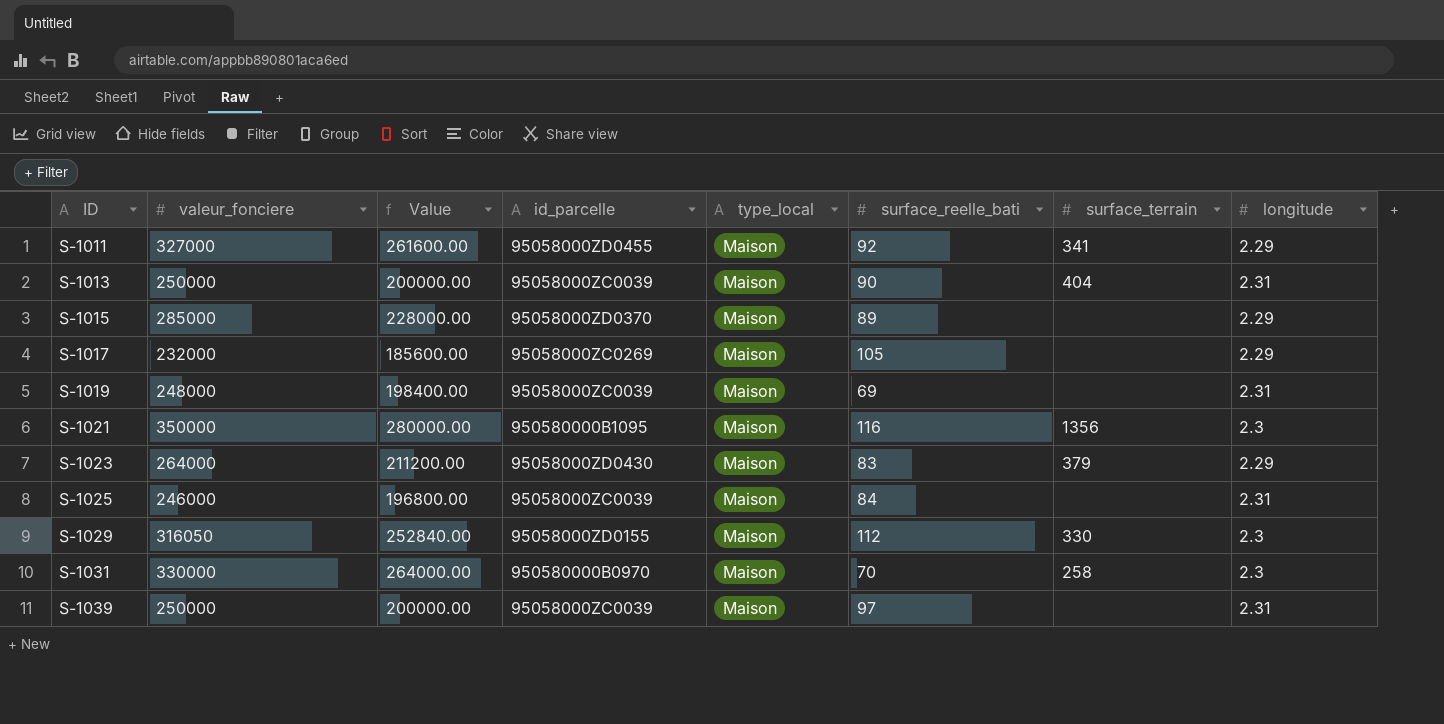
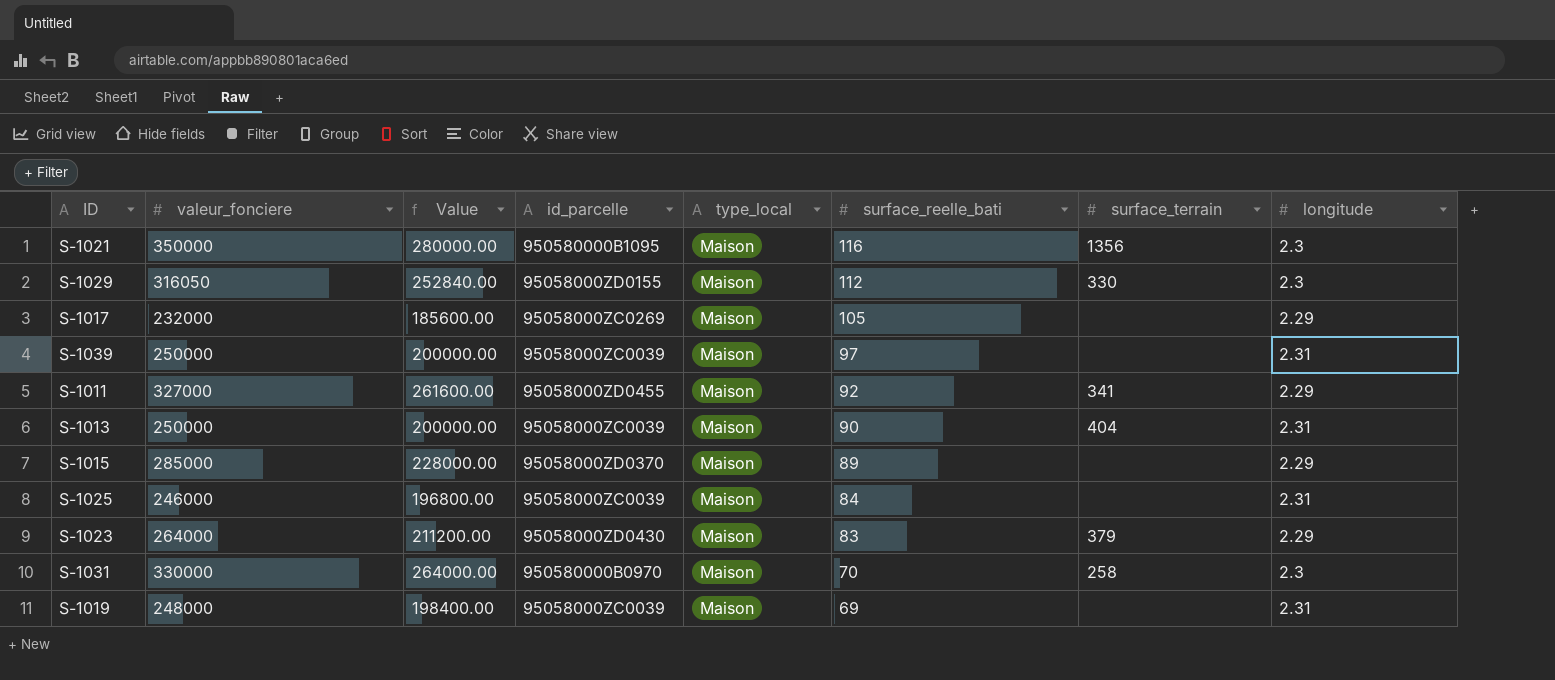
row order: ID ascending -> surface_reelle_bati descending

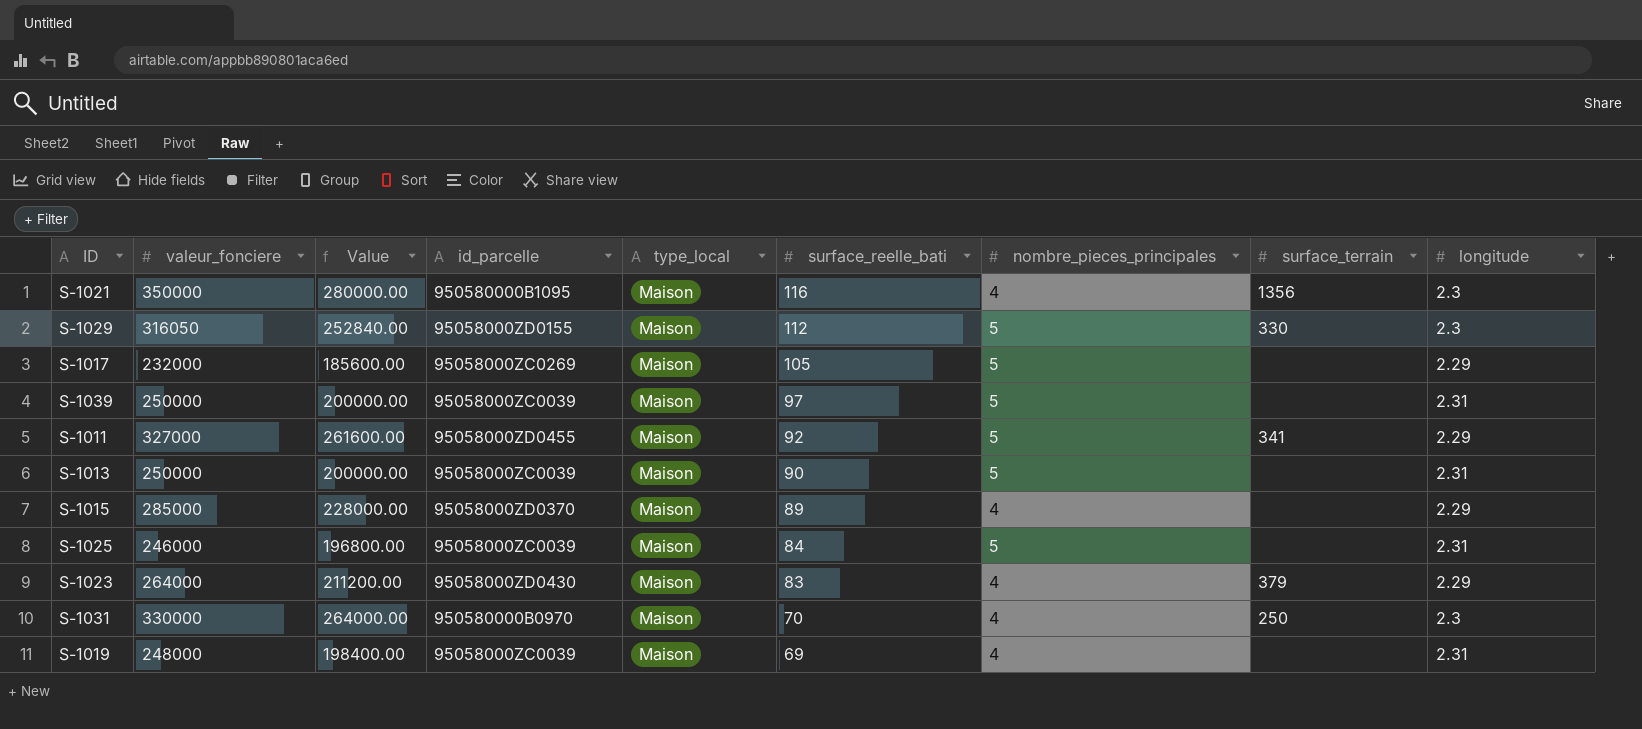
column nombre_pieces_principales | position: none -> 7
S-1013 | surface_terrain: 404 -> none
S-1031 | surface_terrain: 258 -> 250

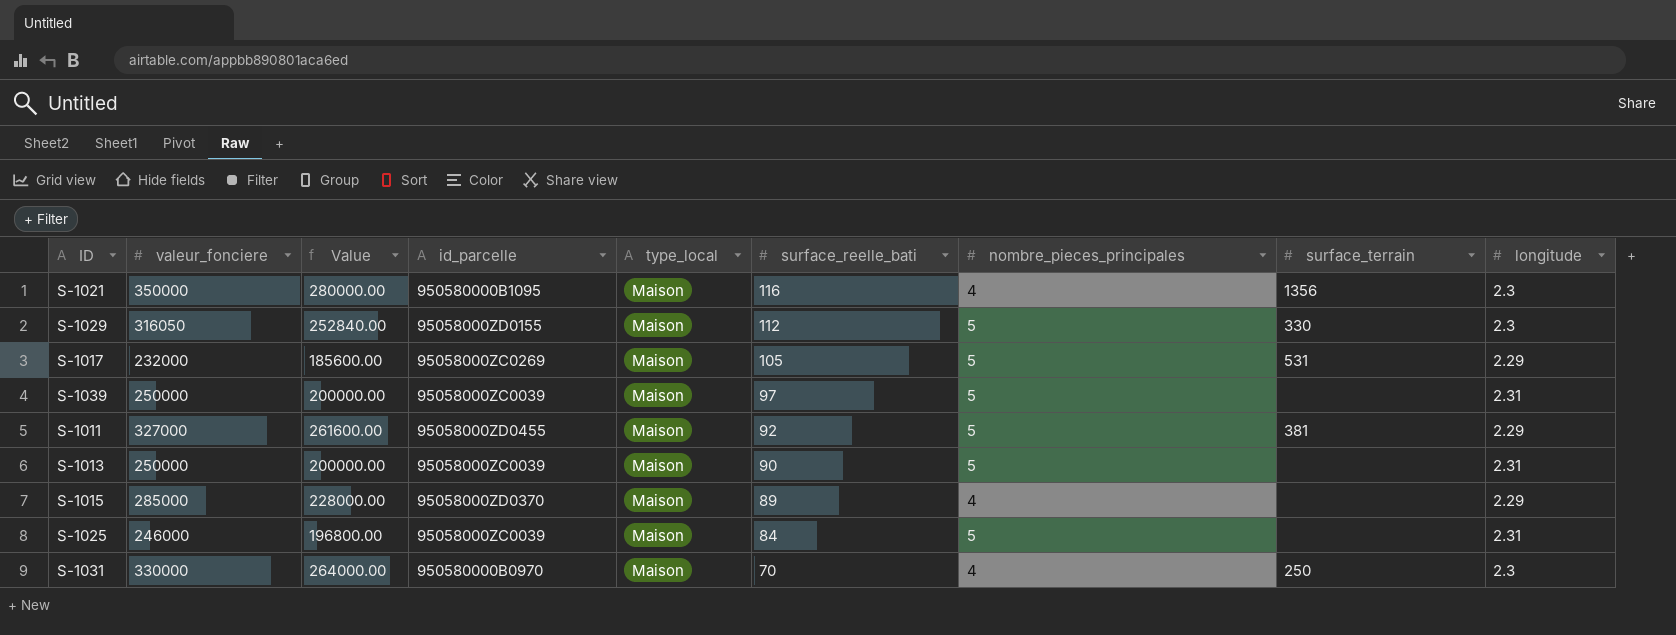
row S-1023: 264000 | 211200.00 | 95058000ZD0430 | Maison | 83 | 4 | 379 | 2.29 -> none
row S-1019: 248000 | 198400.00 | 95058000ZC0039 | Maison | 69 | 4 | none | 2.31 -> none
S-1017 | surface_terrain: none -> 531
S-1011 | surface_terrain: 341 -> 381

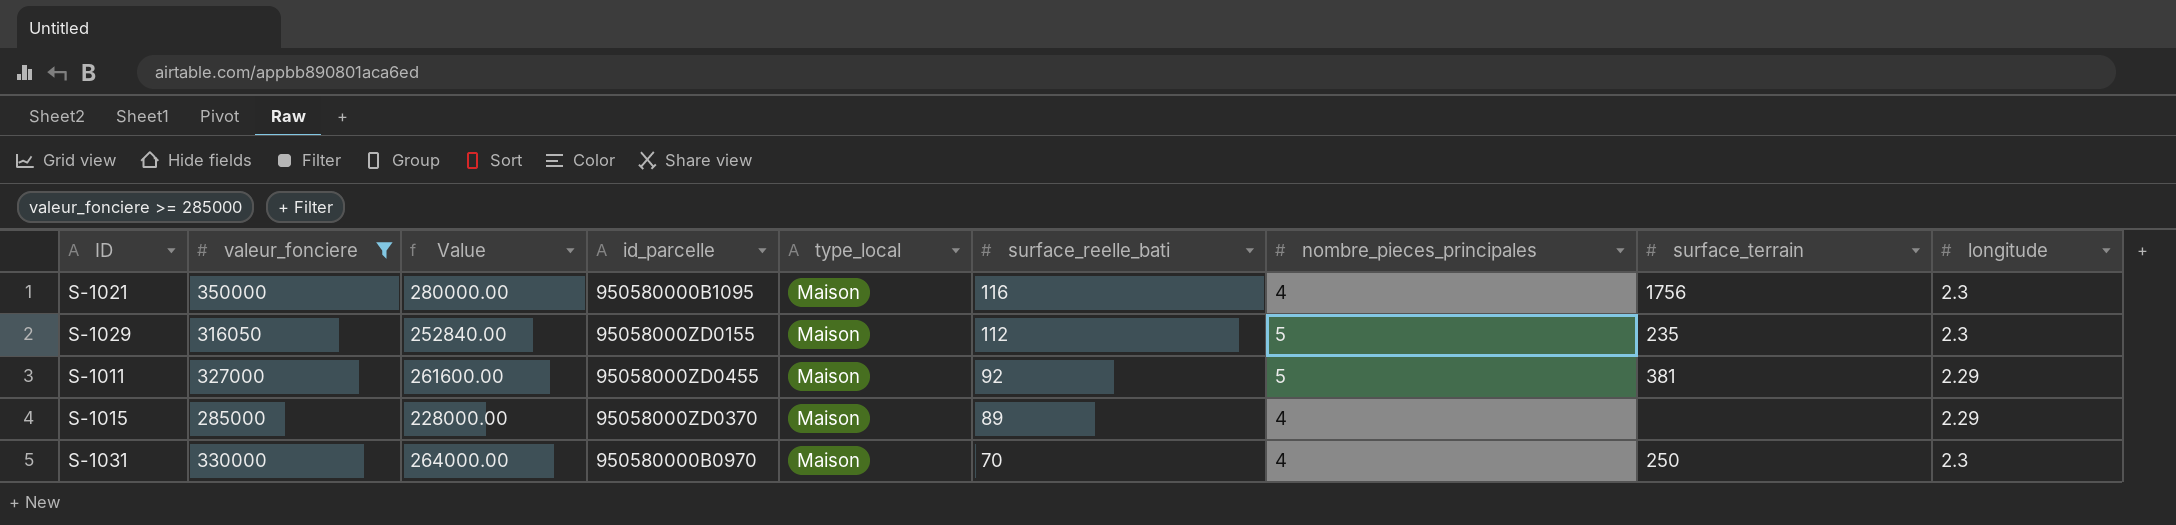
filter: none -> valeur_fonciere >= 285000
S-1021 | surface_terrain: 1356 -> 1756
S-1029 | surface_terrain: 330 -> 235

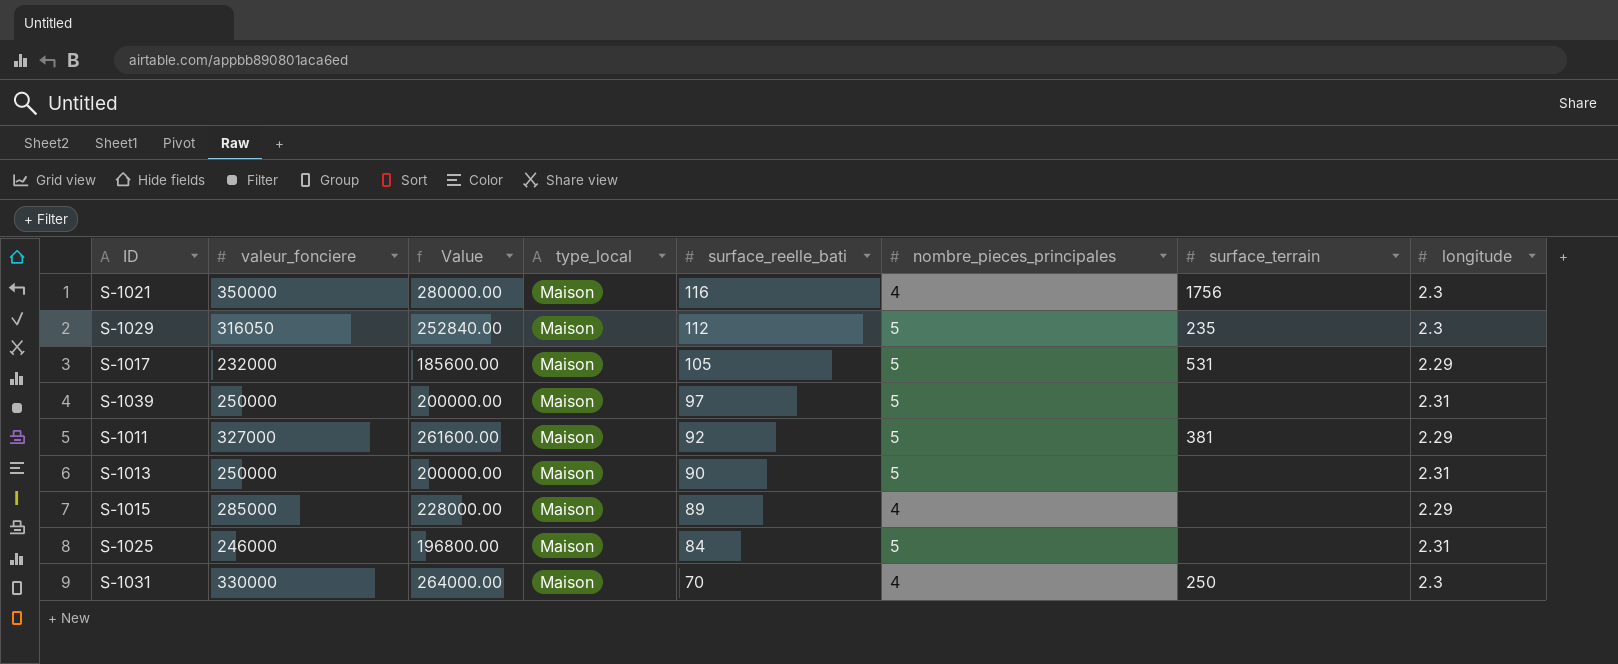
filter: valeur_fonciere >= 285000 -> none
column id_parcelle | position: 4 -> none

